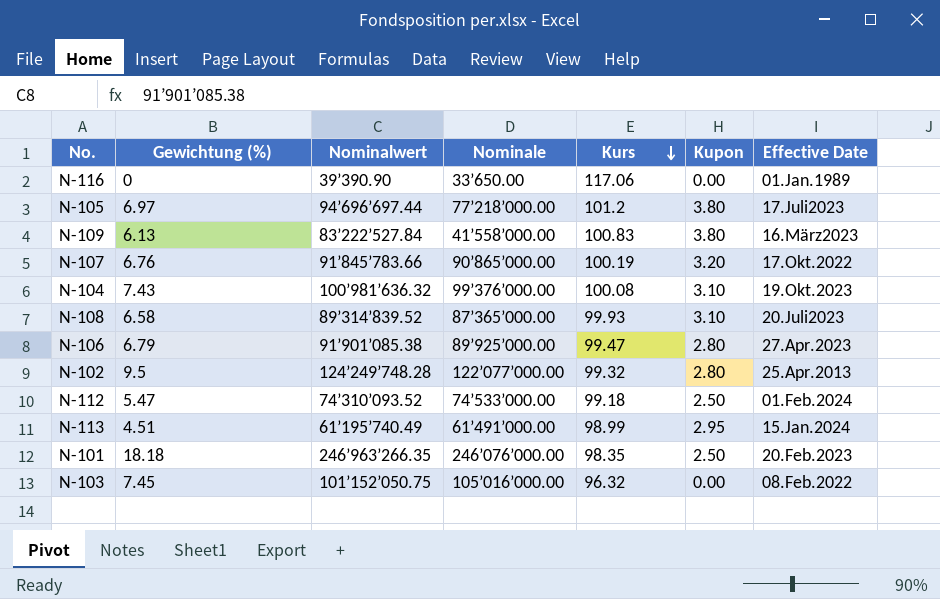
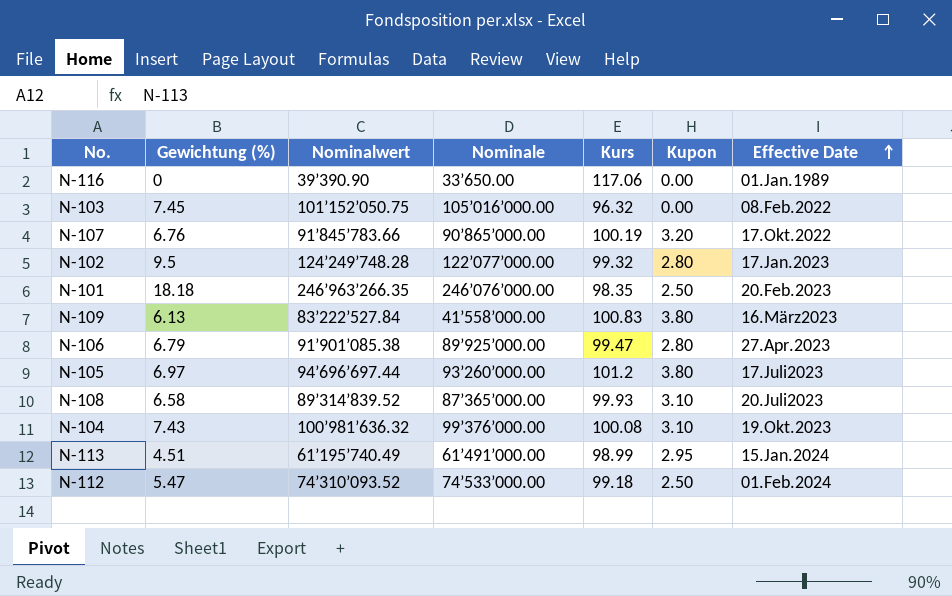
row order: Kurs descending -> Effective Date ascending
N-102 | Effective Date: 25.Apr.2013 -> 17.Jan.2023
N-105 | Nominale: 77’218’000.00 -> 93’260’000.00

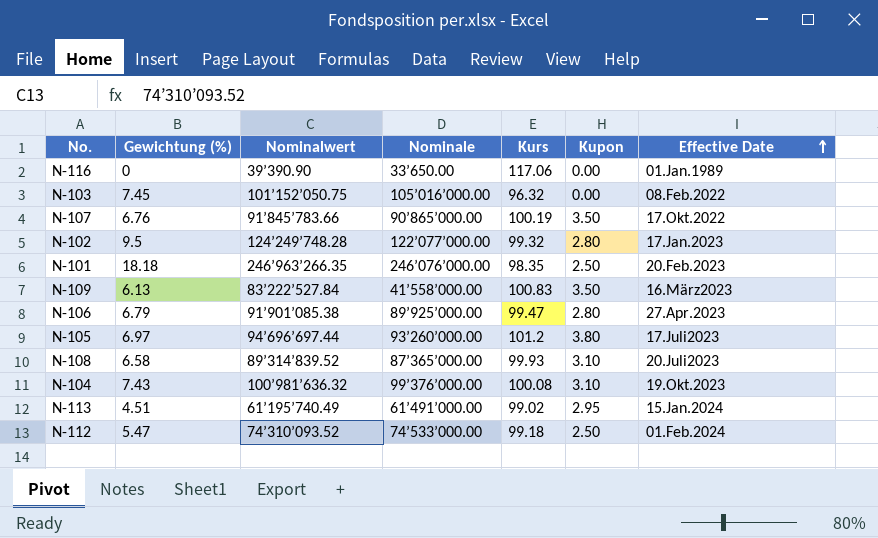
N-107 | Kupon: 3.20 -> 3.50
N-109 | Kupon: 3.80 -> 3.50
N-113 | Kurs: 98.99 -> 99.02

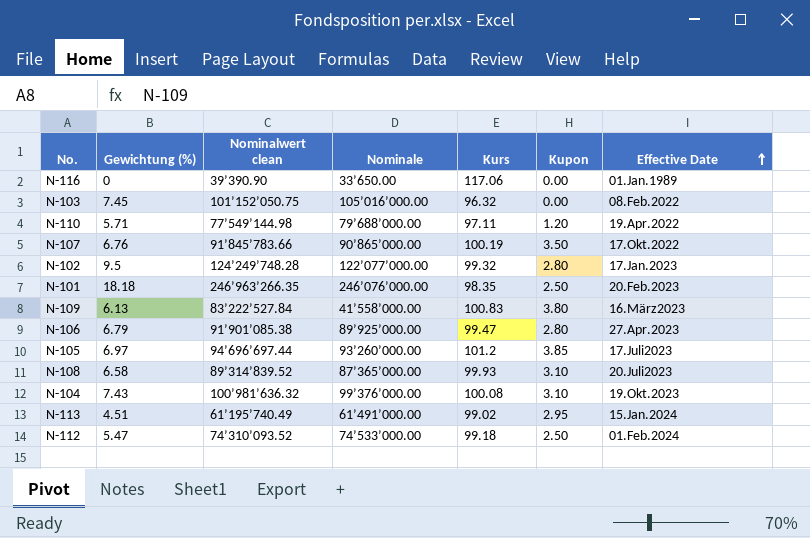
column name: Nominalwert -> Nominalwert clean
row N-110: none -> 5.71 | 77’549’144.98 | 79’688’000.00 | 97.11 | 1.20 | 19.Apr.2022
N-109 | Kupon: 3.50 -> 3.80
N-105 | Kupon: 3.80 -> 3.85

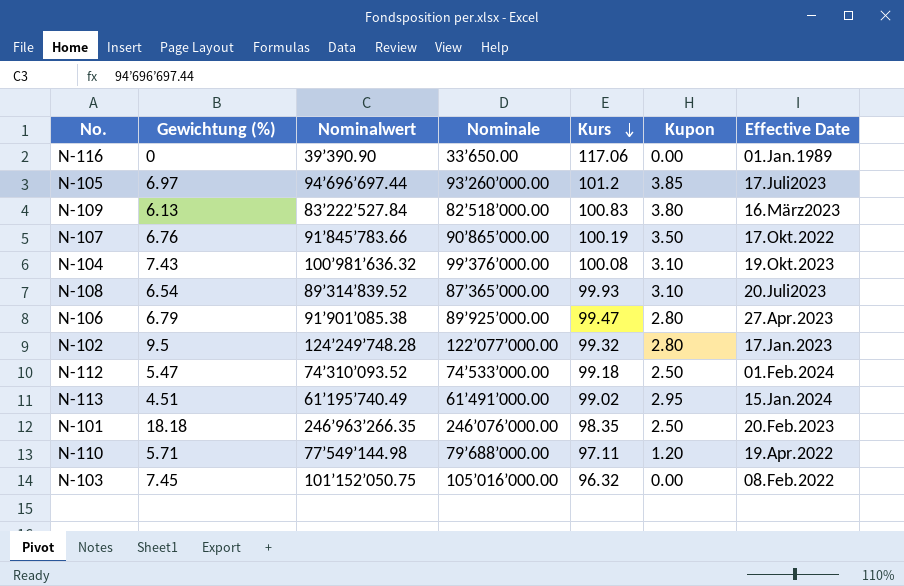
row order: Effective Date ascending -> Kurs descending
column name: Nominalwert clean -> Nominalwert
N-109 | Nominale: 41’558’000.00 -> 82’518’000.00
N-108 | Gewichtung (%): 6.58 -> 6.54

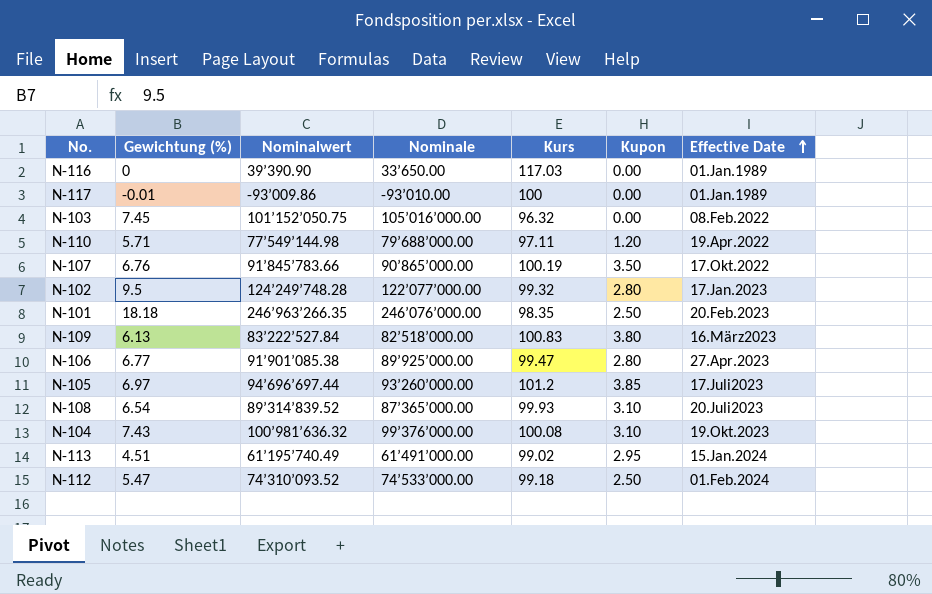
row order: Kurs descending -> Effective Date ascending
N-116 | Kurs: 117.06 -> 117.03
row N-117: none -> -0.01 | -93’009.86 | -93’010.00 | 100 | 0.00 | 01.Jan.1989
N-106 | Gewichtung (%): 6.79 -> 6.77

